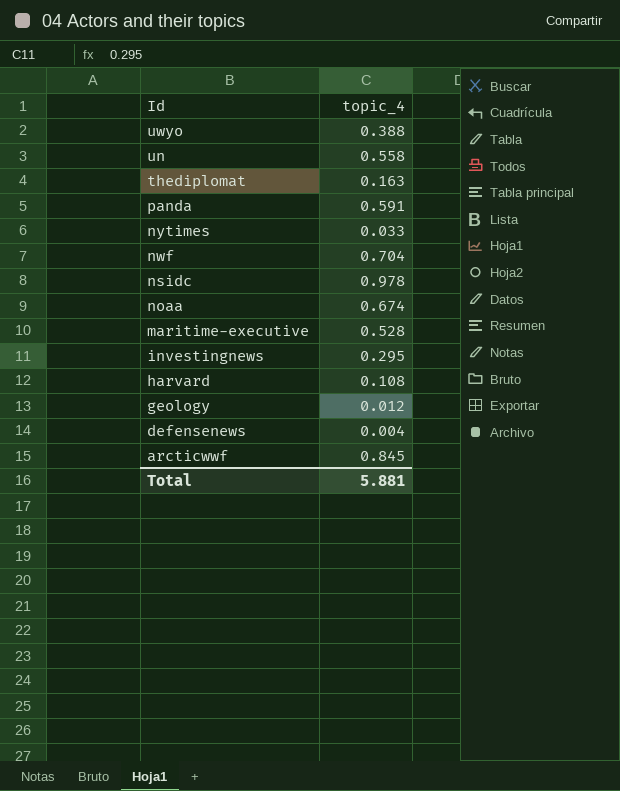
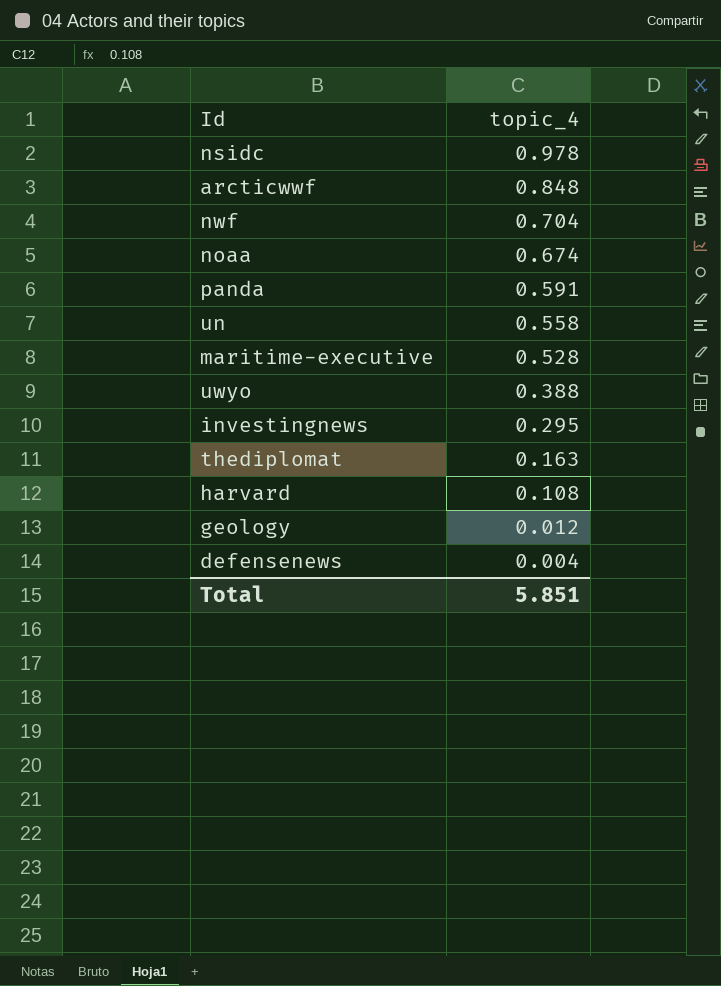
row order: Id descending -> topic_4 descending
row nytimes: 0.033 -> none
arcticwwf | topic_4: 0.845 -> 0.848
Total | topic_4: 5.881 -> 5.851

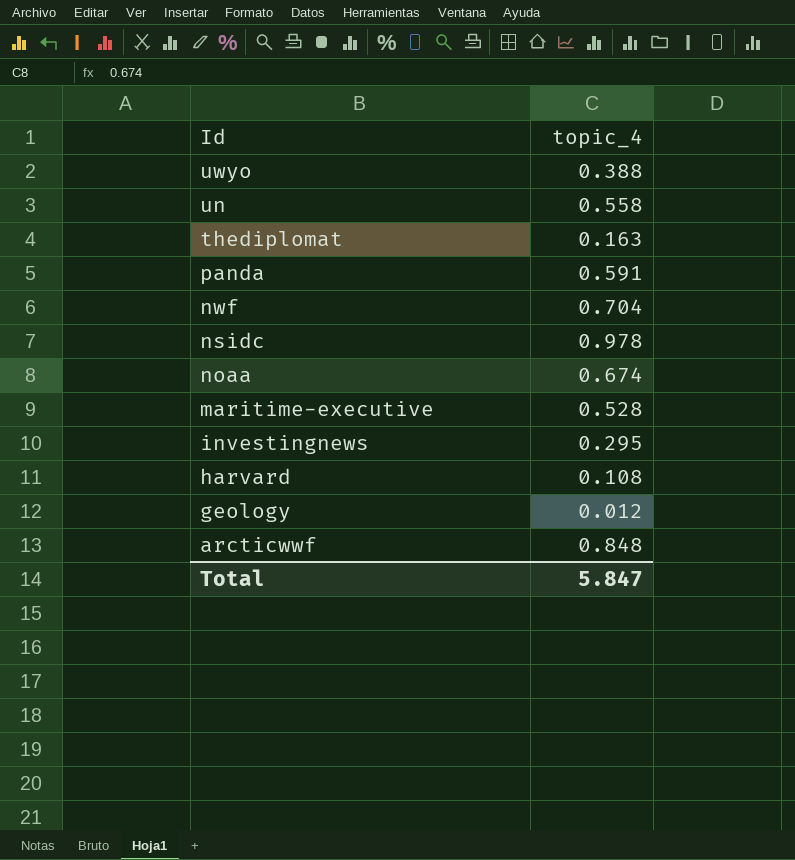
row order: topic_4 descending -> Id descending
row defensenews: 0.004 -> none
Total | topic_4: 5.851 -> 5.847

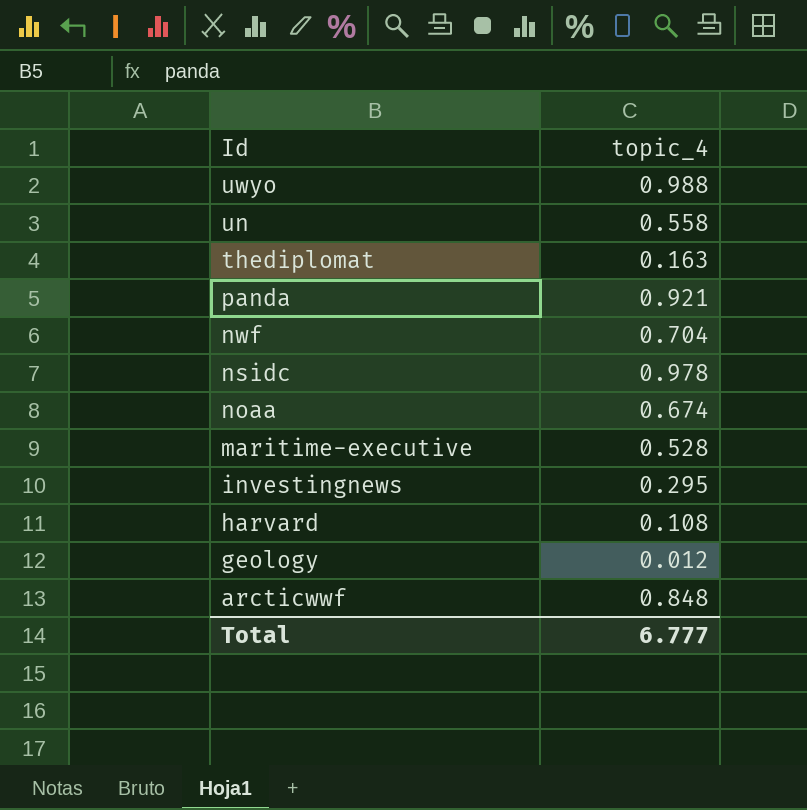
uwyo | topic_4: 0.388 -> 0.988
panda | topic_4: 0.591 -> 0.921
Total | topic_4: 5.847 -> 6.777

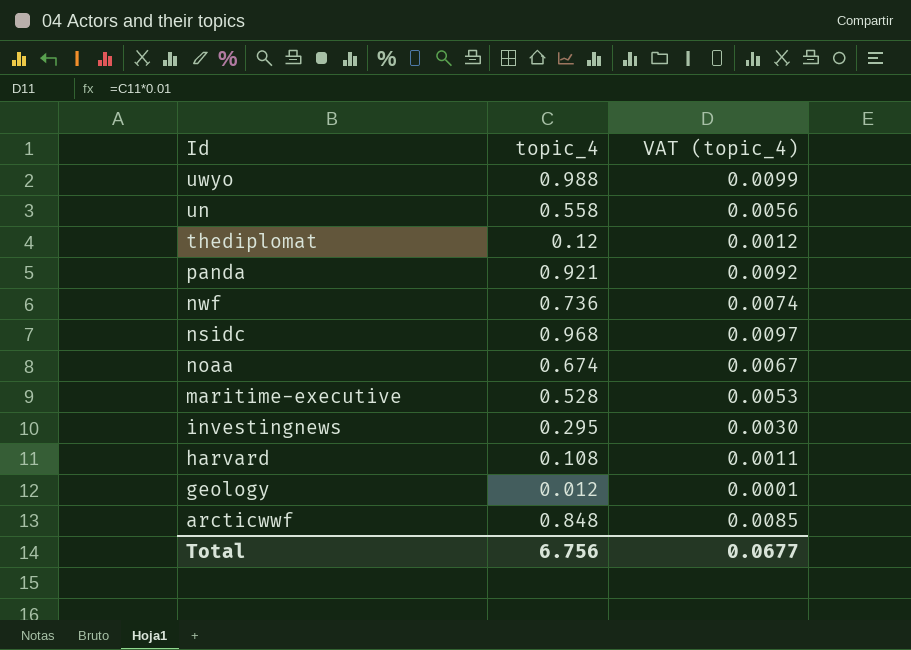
column VAT (topic_4) | formula: none -> [topic_4] * 0.01
thediplomat | topic_4: 0.163 -> 0.12
nwf | topic_4: 0.704 -> 0.736
nsidc | topic_4: 0.978 -> 0.968
Total | topic_4: 6.777 -> 6.756

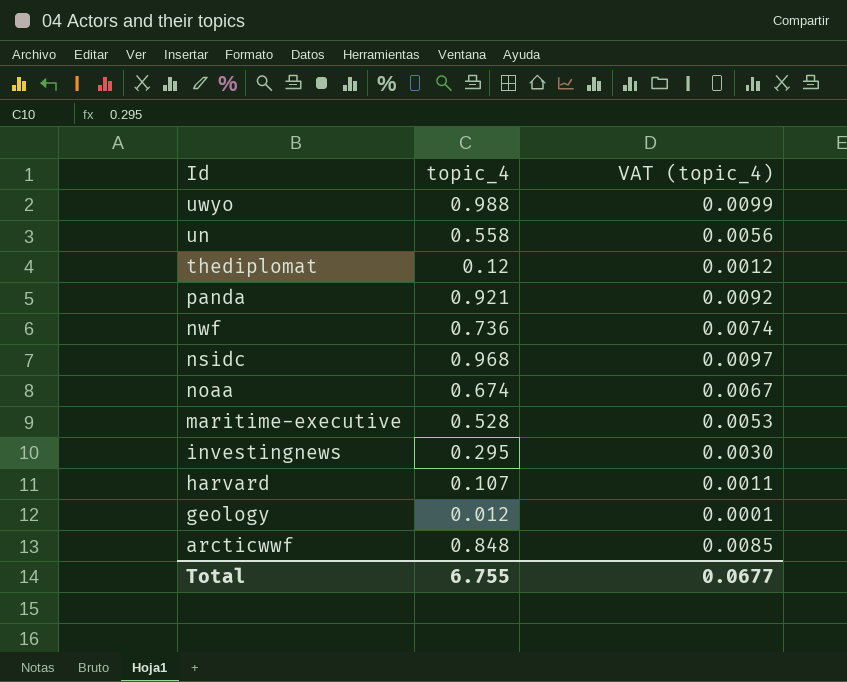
harvard | topic_4: 0.108 -> 0.107
Total | topic_4: 6.756 -> 6.755

